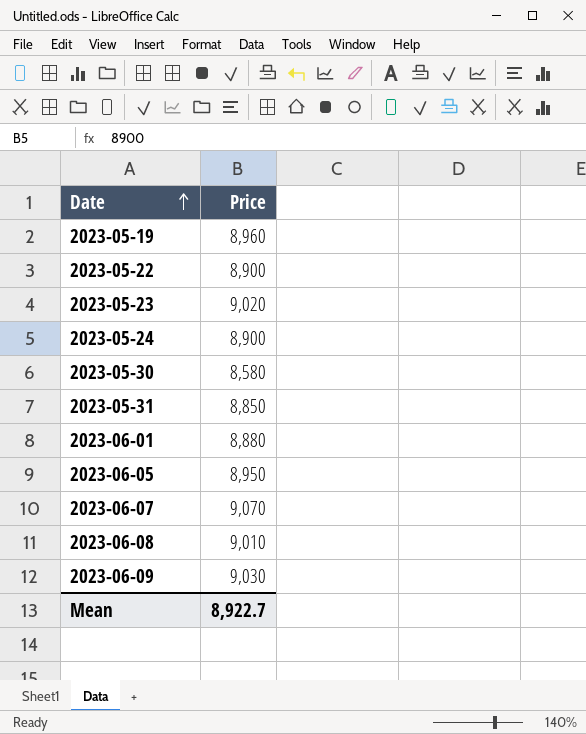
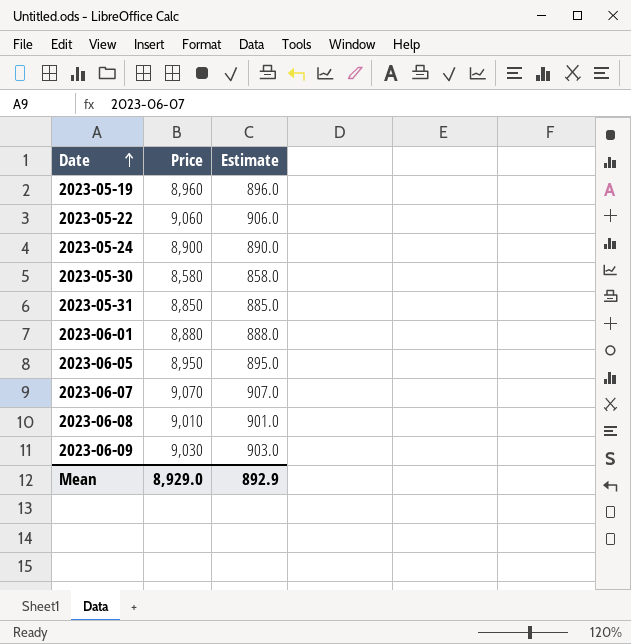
column Estimate | formula: none -> [Price] * 0.1
row 2023-05-23: 9,020 -> none
2023-05-22 | Price: 8,900 -> 9,060
Mean | Price: 8,922.7 -> 8,929.0

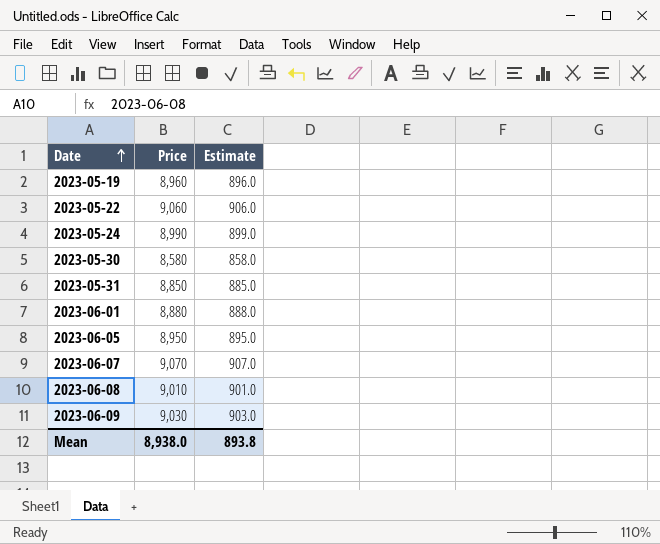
2023-05-24 | Price: 8,900 -> 8,990
2023-05-24 | Estimate: 890.0 -> 899.0
Mean | Price: 8,929.0 -> 8,938.0
Mean | Estimate: 892.9 -> 893.8

